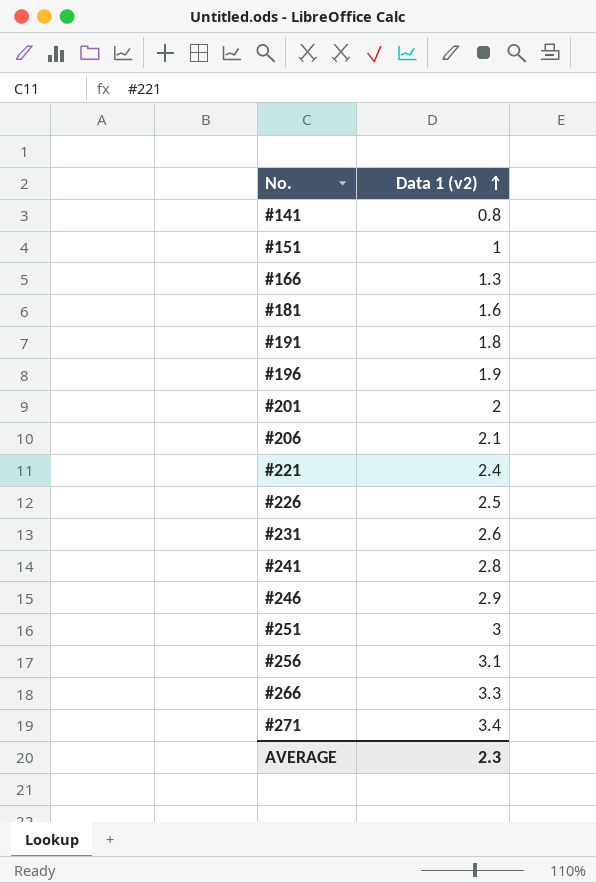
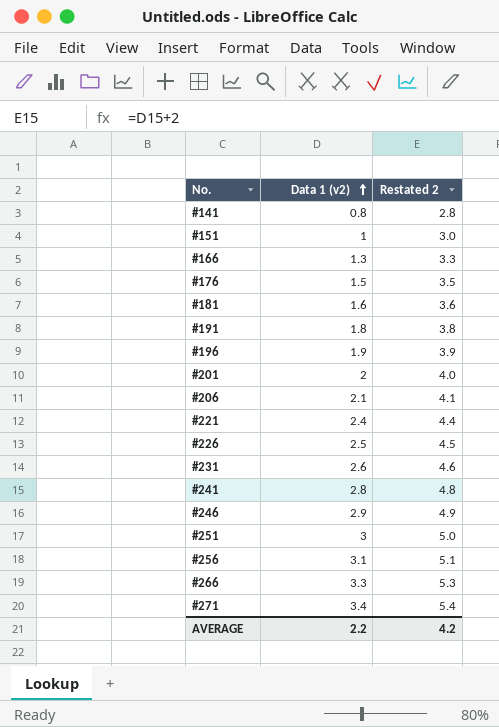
column Restated 2 | formula: none -> [Data 1 (v2)] + 2
row #176: none -> 1.5 | 3.5
AVERAGE | Data 1 (v2): 2.3 -> 2.2

